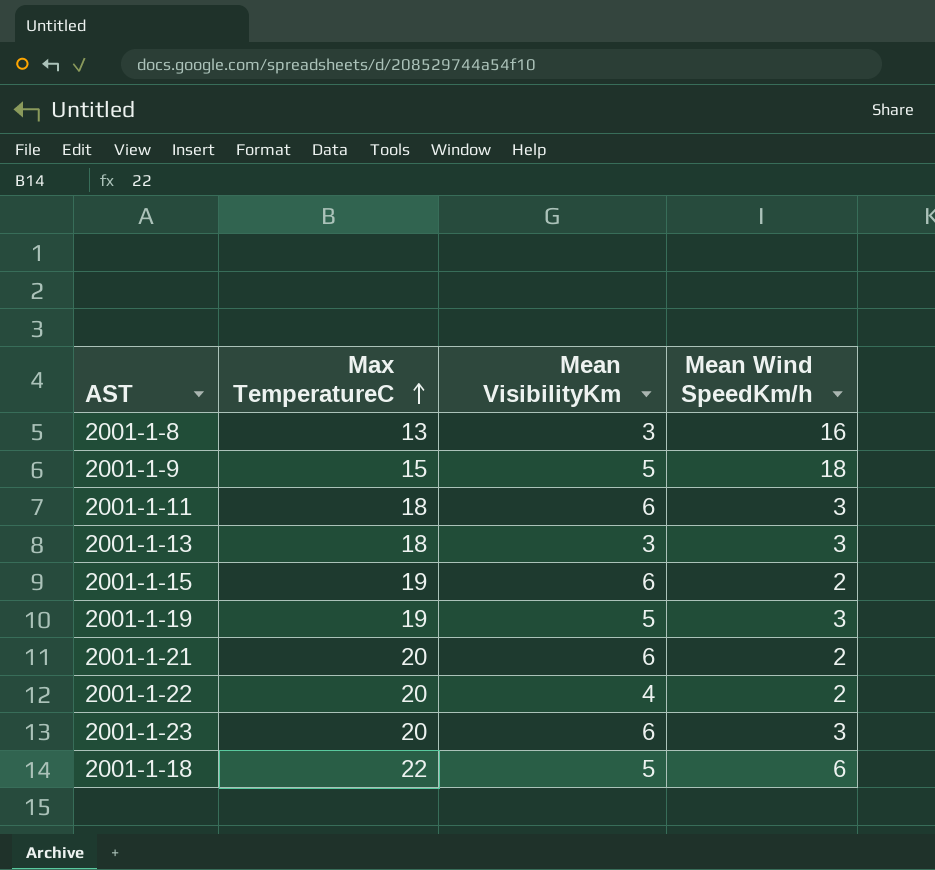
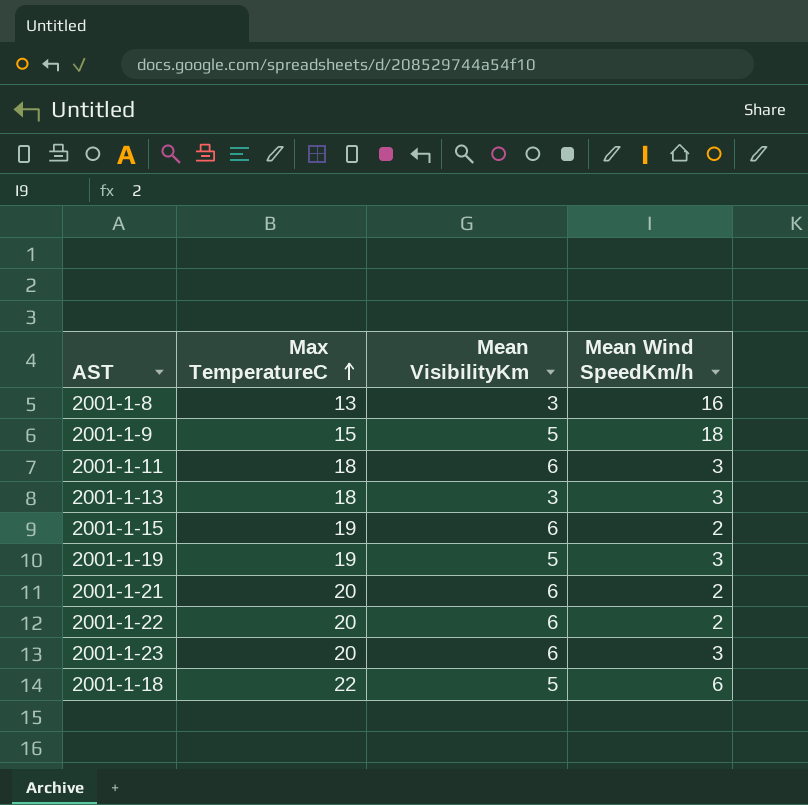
2001-1-22 | Mean VisibilityKm: 4 -> 6

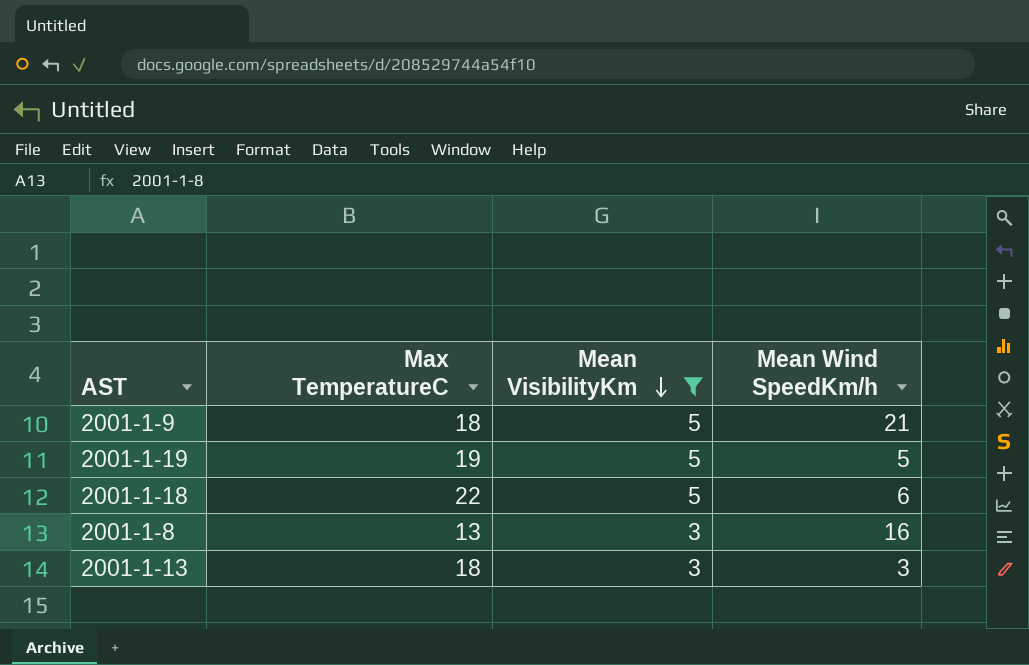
filter: none -> Mean VisibilityKm != 6
row order: Max TemperatureC ascending -> Mean VisibilityKm descending
2001-1-9 | Max TemperatureC: 15 -> 18
2001-1-9 | Mean Wind SpeedKm/h: 18 -> 21
2001-1-19 | Mean Wind SpeedKm/h: 3 -> 5

